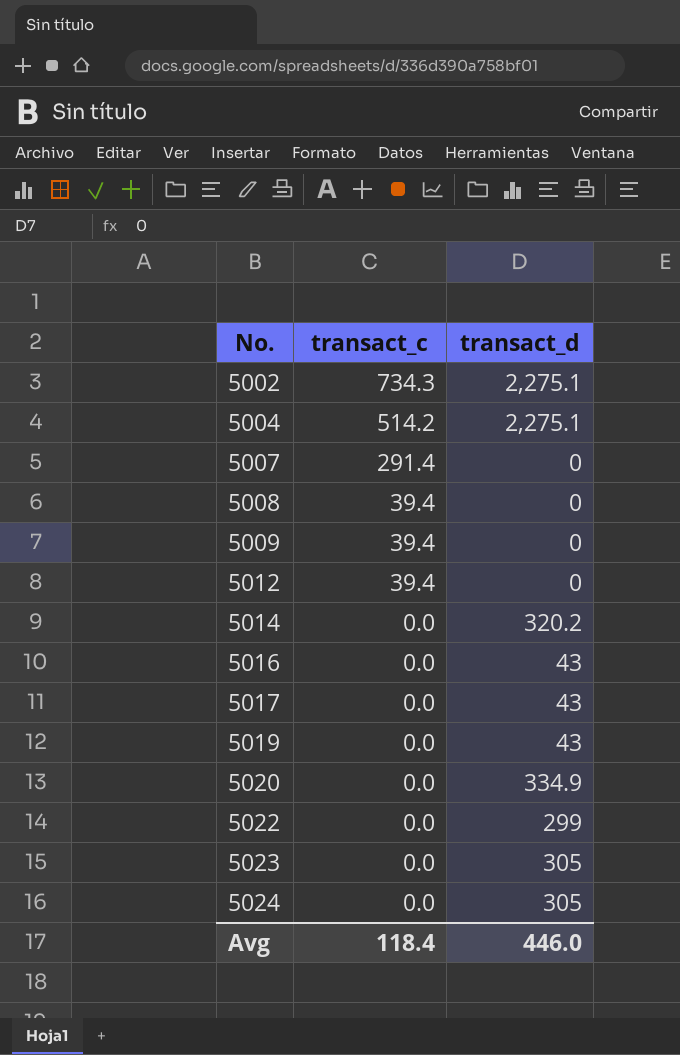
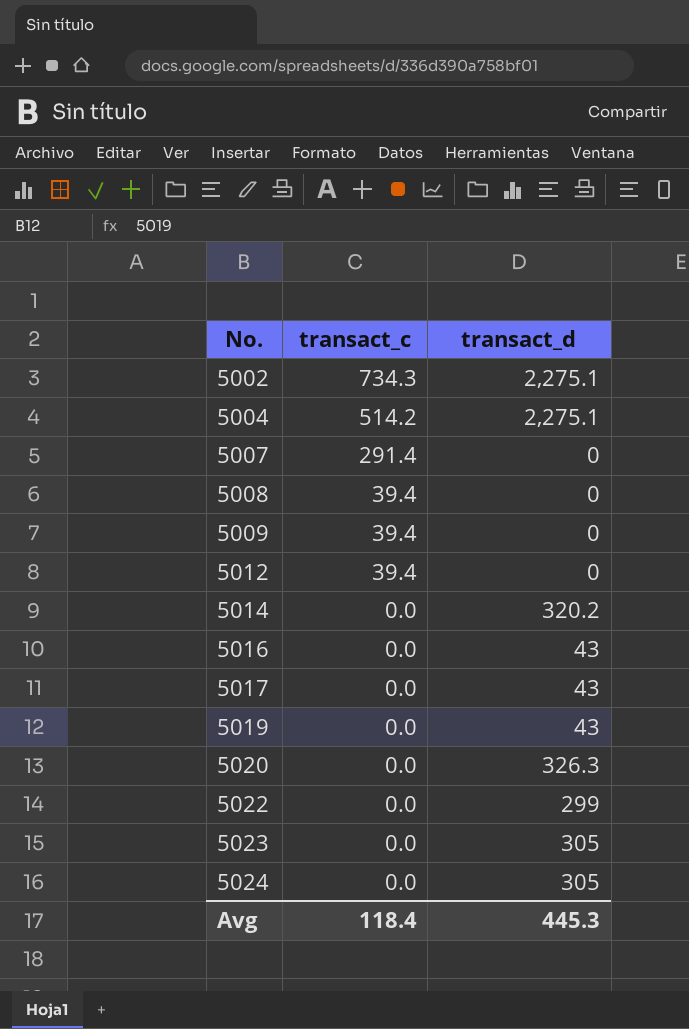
5020 | transact_d: 334.9 -> 326.3
Avg | transact_d: 446.0 -> 445.3

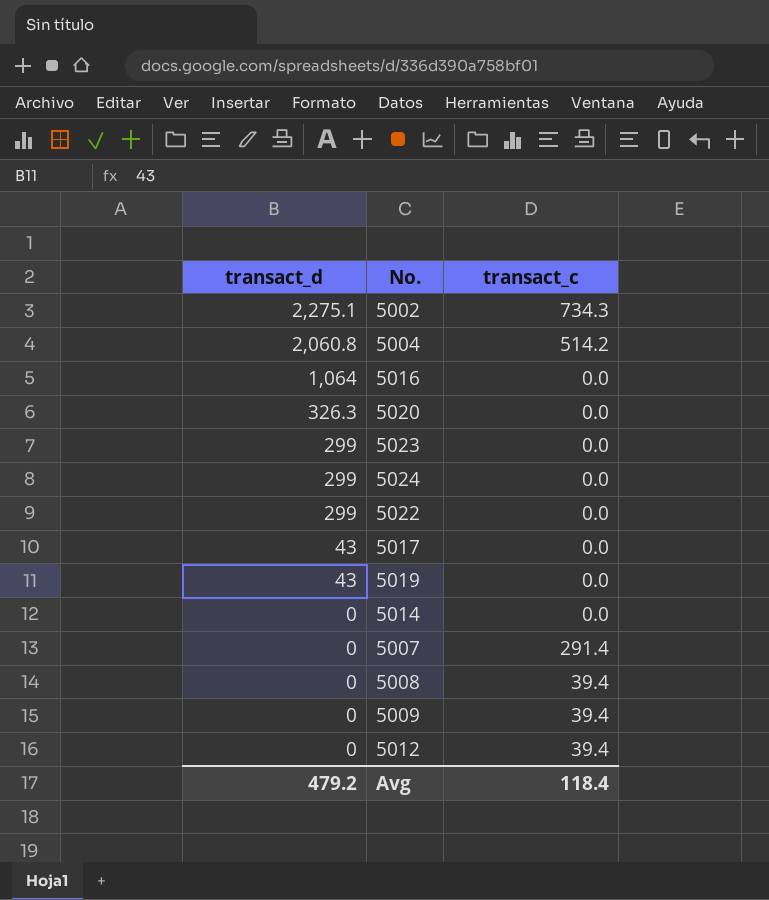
row order: No. ascending -> transact_d descending
column transact_d | position: 3 -> 1
5004 | transact_d: 2,275.1 -> 2,060.8
5016 | transact_d: 43 -> 1,064
5023 | transact_d: 305 -> 299
5024 | transact_d: 305 -> 299
5014 | transact_d: 320.2 -> 0
Avg | transact_d: 445.3 -> 479.2

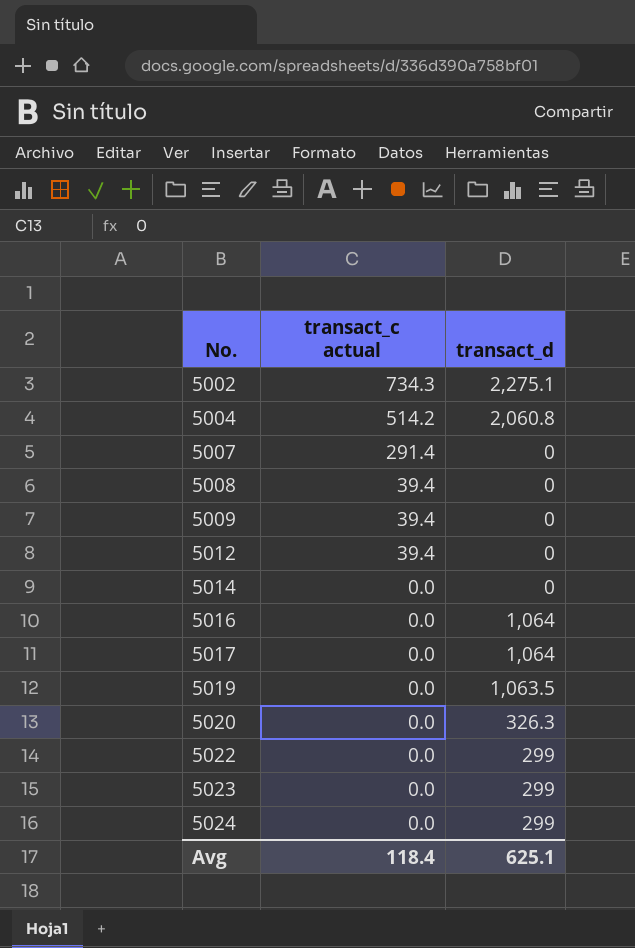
row order: transact_d descending -> No. ascending
column name: transact_c -> transact_c actual
column transact_d | position: 1 -> 3
5017 | transact_d: 43 -> 1,064
5019 | transact_d: 43 -> 1,063.5
Avg | transact_d: 479.2 -> 625.1

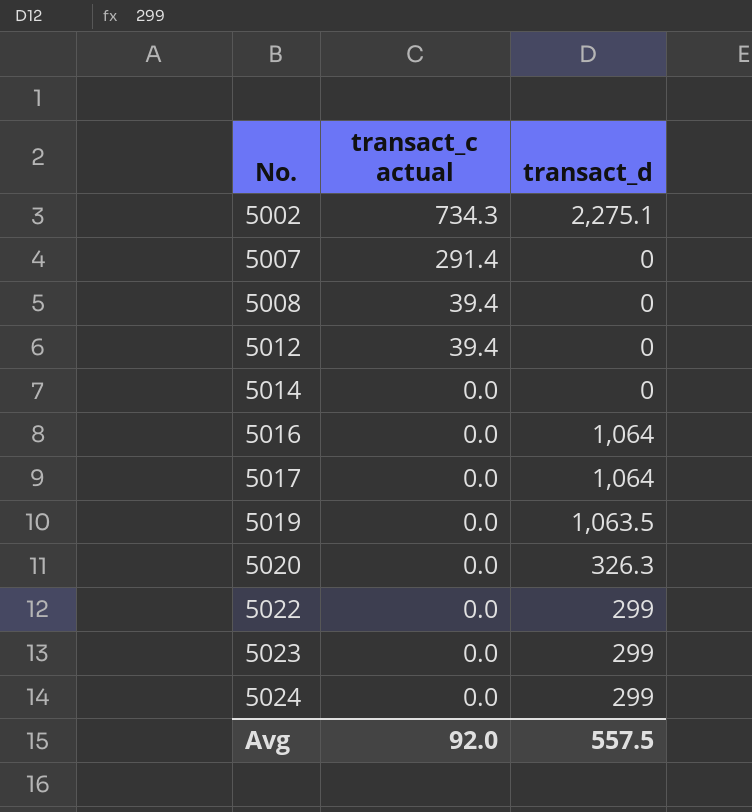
row 5004: 514.2 | 2,060.8 -> none
row 5009: 39.4 | 0 -> none
Avg | transact_c actual: 118.4 -> 92.0
Avg | transact_d: 625.1 -> 557.5

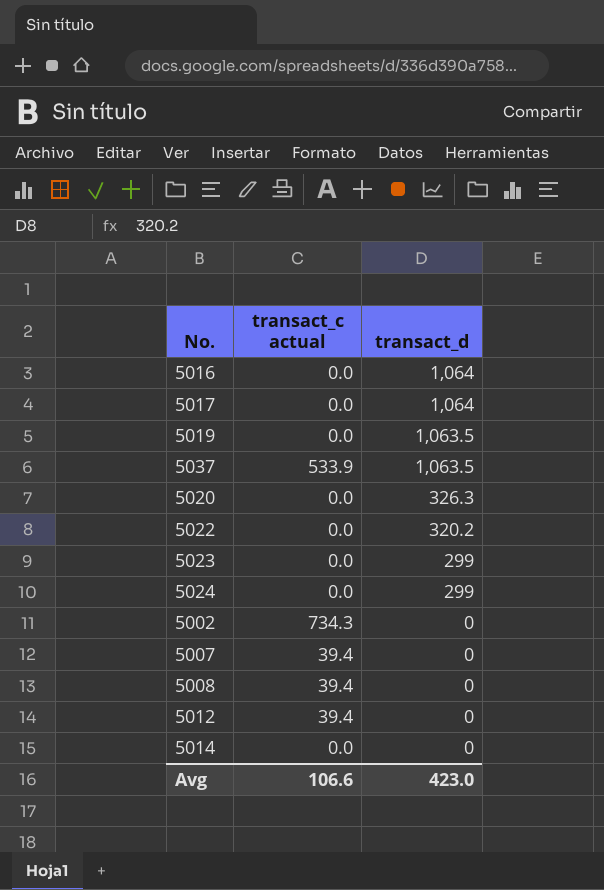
row order: No. ascending -> transact_d descending
row 5037: none -> 533.9 | 1,063.5
5022 | transact_d: 299 -> 320.2
5002 | transact_d: 2,275.1 -> 0
5007 | transact_c actual: 291.4 -> 39.4
Avg | transact_c actual: 92.0 -> 106.6
Avg | transact_d: 557.5 -> 423.0

